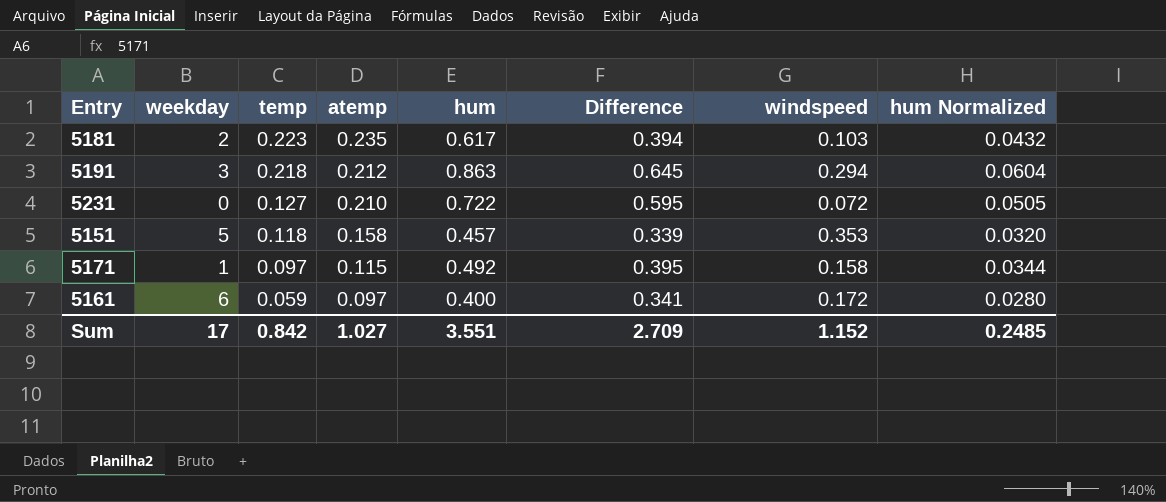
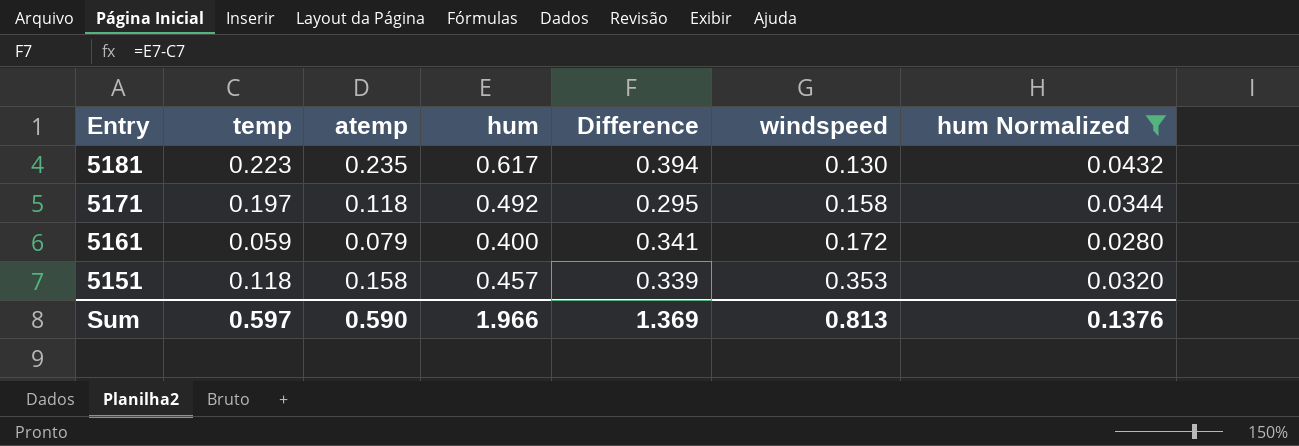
filter: none -> hum Normalized <= 0.0432
row order: temp descending -> Entry descending
column weekday | position: 2 -> none
5181 | windspeed: 0.103 -> 0.130
5171 | temp: 0.097 -> 0.197
5171 | atemp: 0.115 -> 0.118
5171 | Difference: 0.395 -> 0.295
5161 | atemp: 0.097 -> 0.079
Sum | temp: 0.842 -> 0.597
Sum | atemp: 1.027 -> 0.590
Sum | hum: 3.551 -> 1.966
Sum | Difference: 2.709 -> 1.369
Sum | windspeed: 1.152 -> 0.813
Sum | hum Normalized: 0.2485 -> 0.1376

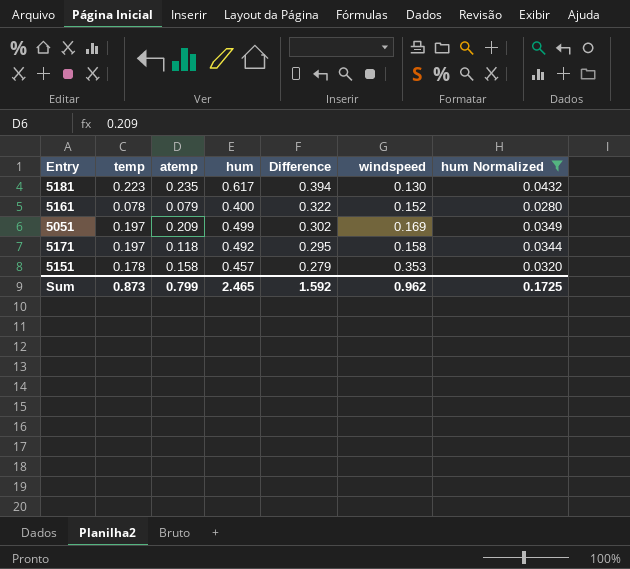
row order: Entry descending -> Difference descending
5161 | temp: 0.059 -> 0.078
5161 | Difference: 0.341 -> 0.322
5161 | windspeed: 0.172 -> 0.152
row 5051: none -> 0.197 | 0.209 | 0.499 | 0.302 | 0.169 | 0.0349
5151 | temp: 0.118 -> 0.178
5151 | Difference: 0.339 -> 0.279
Sum | temp: 0.597 -> 0.873
Sum | atemp: 0.590 -> 0.799
Sum | hum: 1.966 -> 2.465
Sum | Difference: 1.369 -> 1.592
Sum | windspeed: 0.813 -> 0.962
Sum | hum Normalized: 0.1376 -> 0.1725

